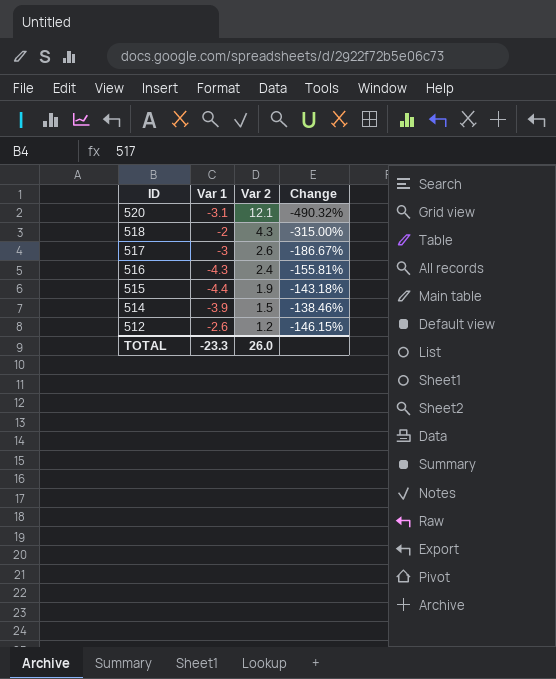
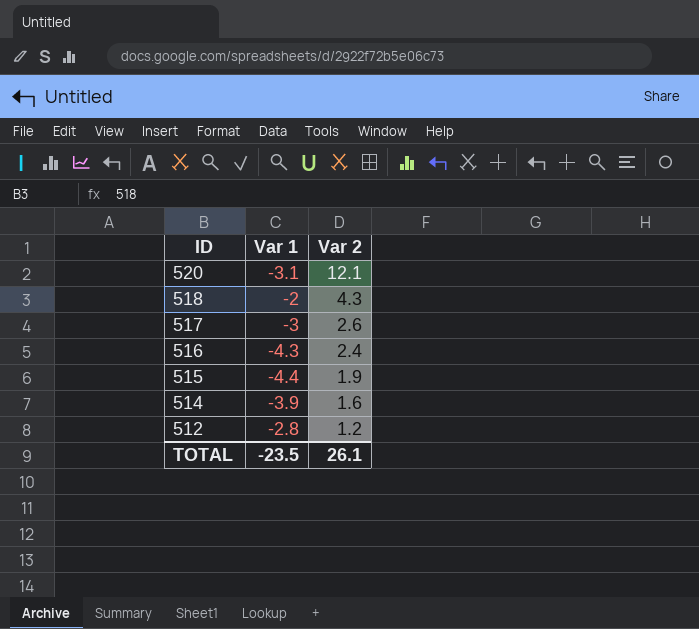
column Change | formula: ([Var 2] - [Var 1]) / [Var 1] -> none
514 | Var 2: 1.5 -> 1.6
512 | Var 1: -2.6 -> -2.8
TOTAL | Var 1: -23.3 -> -23.5
TOTAL | Var 2: 26.0 -> 26.1

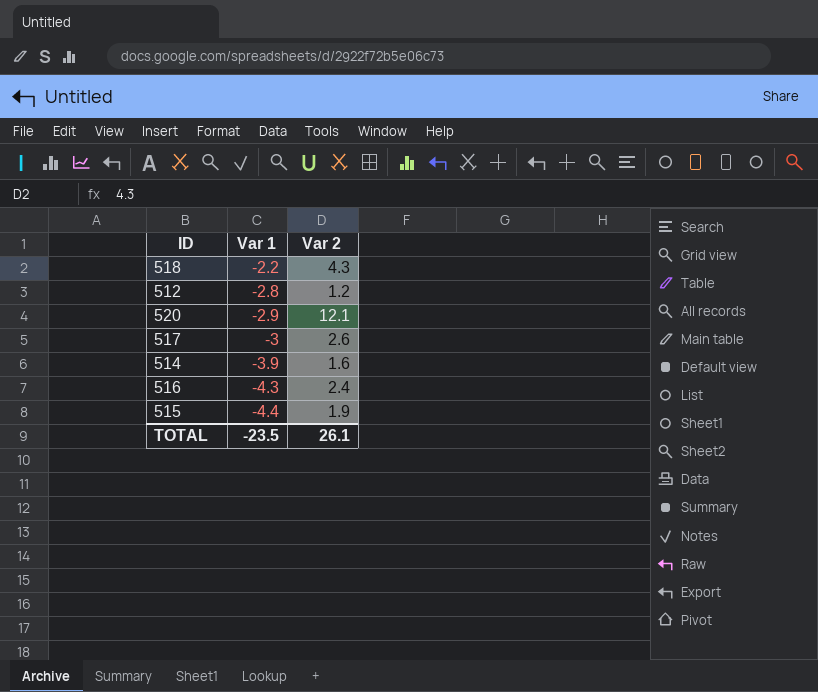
row order: ID descending -> Var 1 descending
518 | Var 1: -2 -> -2.2
520 | Var 1: -3.1 -> -2.9

